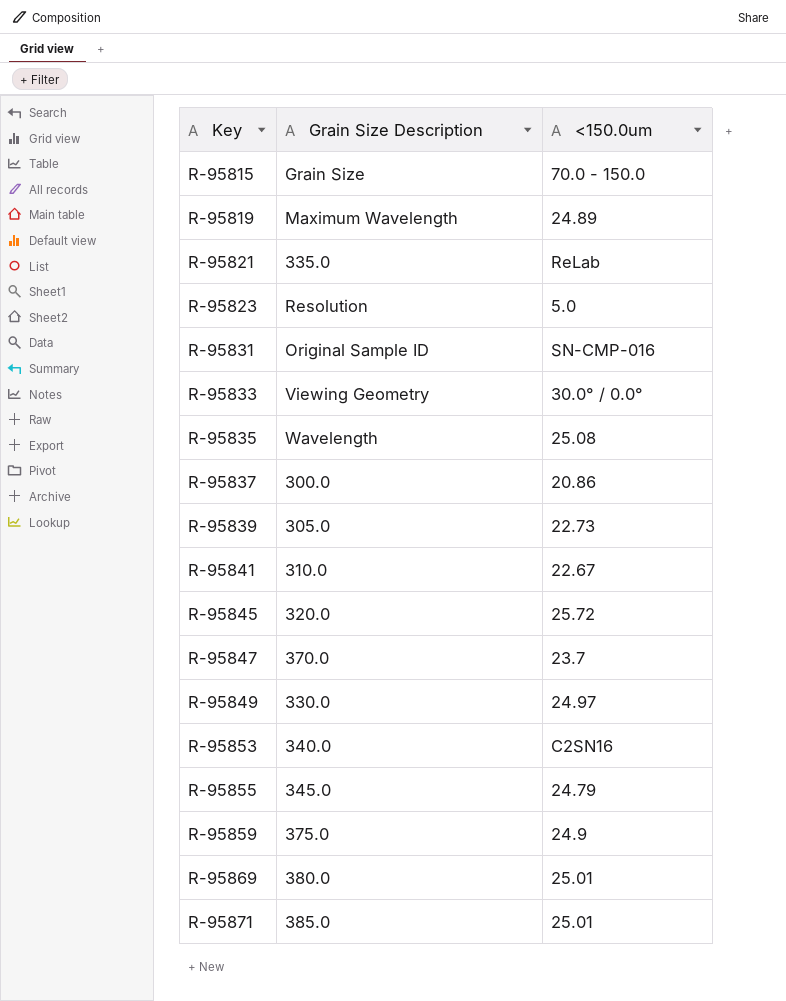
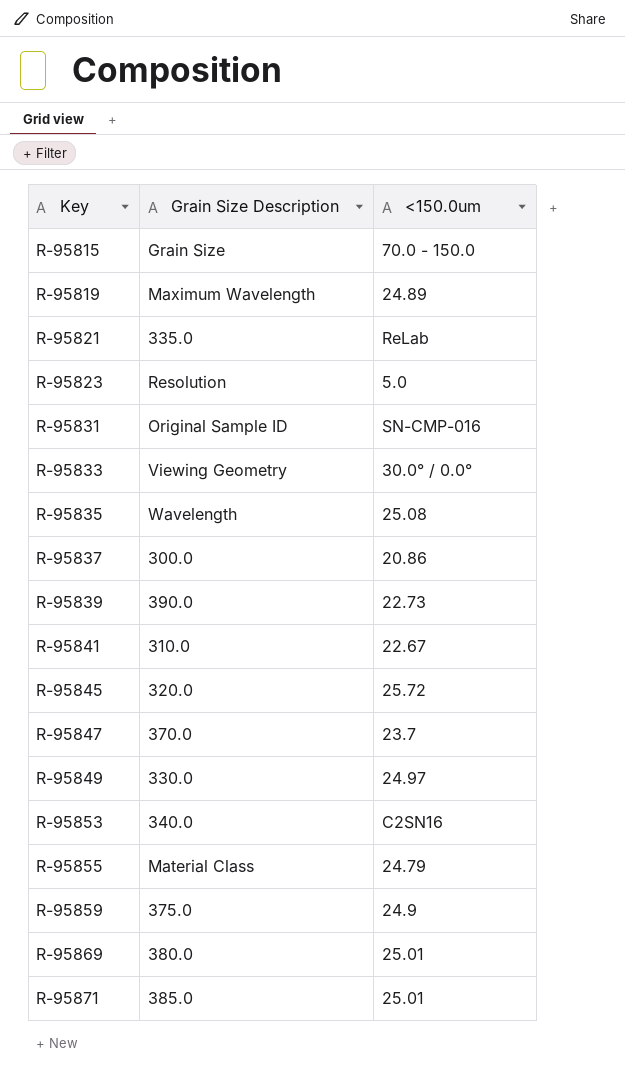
R-95839 | Grain Size Description: 305.0 -> 390.0
R-95855 | Grain Size Description: 345.0 -> Material Class

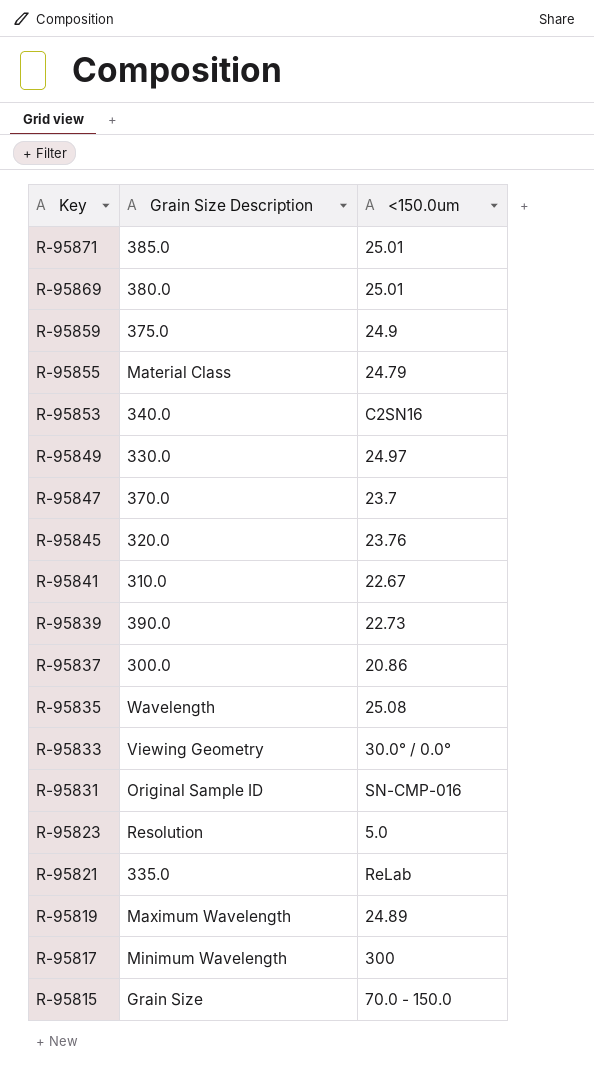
row order: Key ascending -> Key descending
R-95845 | <150.0um: 25.72 -> 23.76
row R-95817: none -> Minimum Wavelength | 300

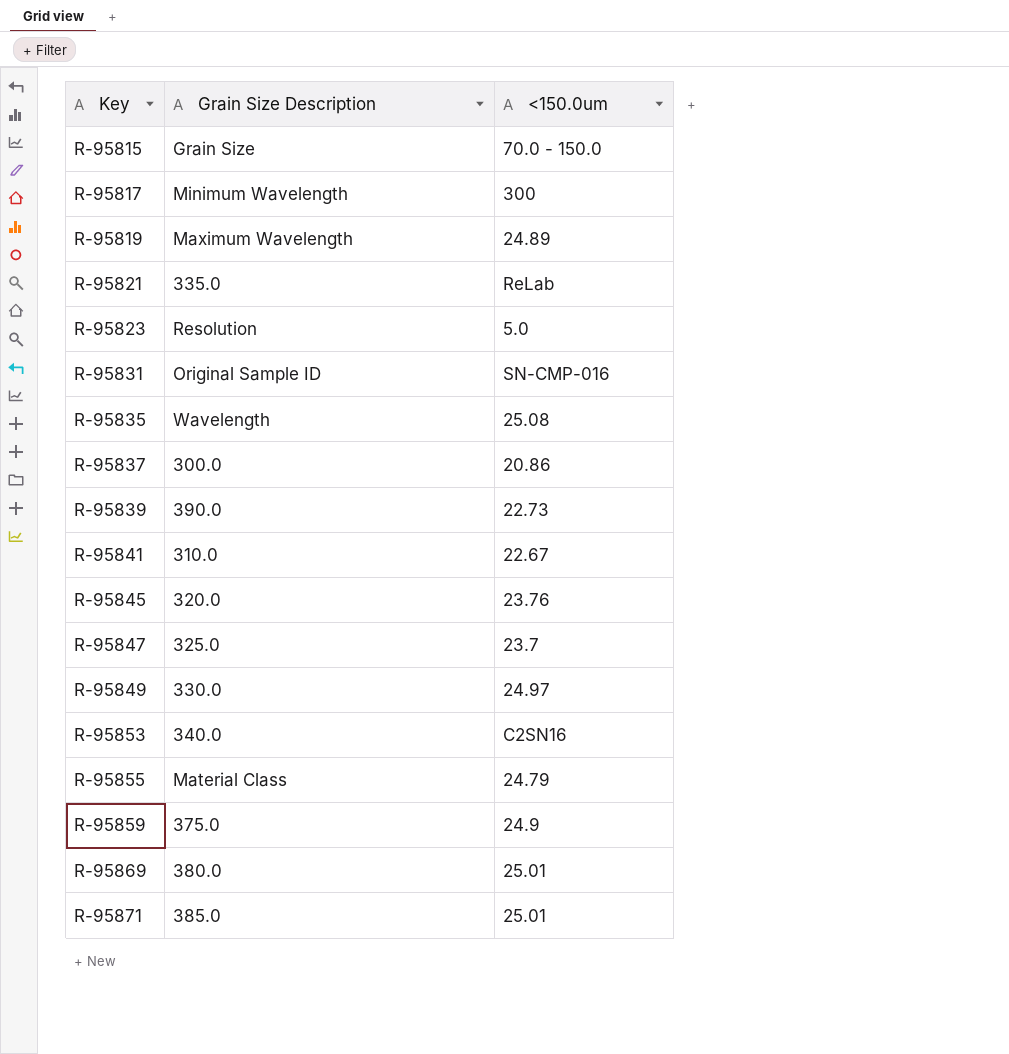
row order: Key descending -> Key ascending
row R-95833: Viewing Geometry | 30.0° / 0.0° -> none
R-95847 | Grain Size Description: 370.0 -> 325.0

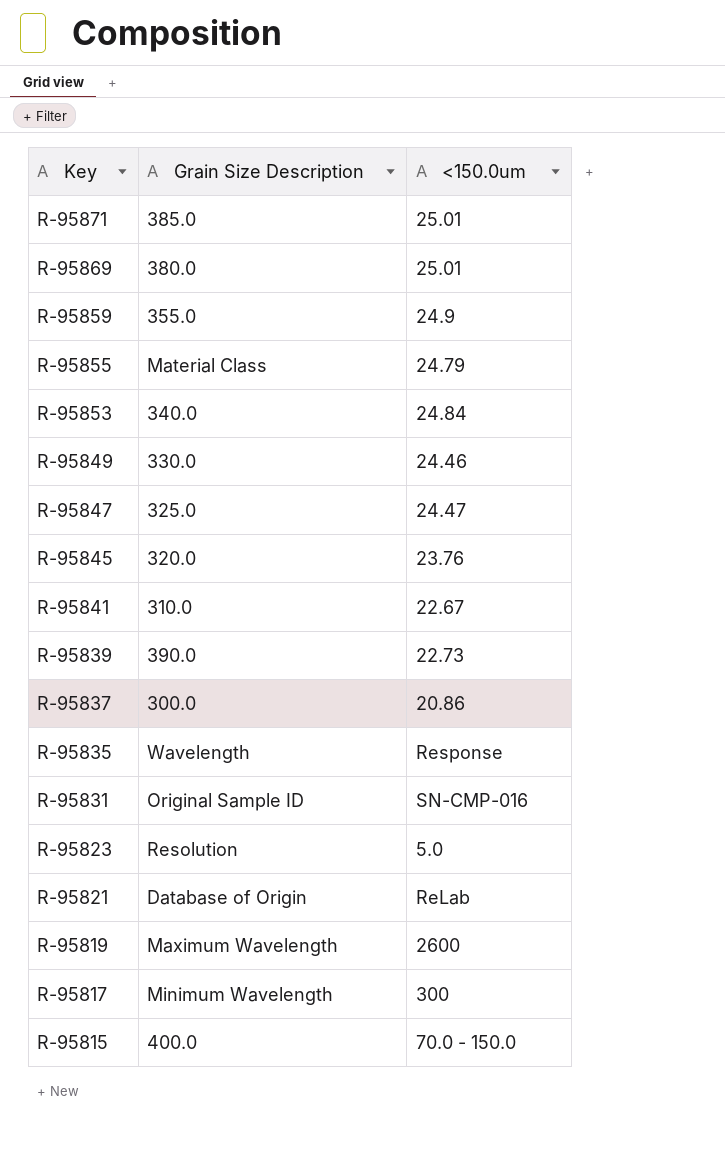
row order: Key ascending -> Key descending
R-95859 | Grain Size Description: 375.0 -> 355.0
R-95853 | <150.0um: C2SN16 -> 24.84
R-95849 | <150.0um: 24.97 -> 24.46
R-95847 | <150.0um: 23.7 -> 24.47
R-95835 | <150.0um: 25.08 -> Response
R-95821 | Grain Size Description: 335.0 -> Database of Origin
R-95819 | <150.0um: 24.89 -> 2600
R-95815 | Grain Size Description: Grain Size -> 400.0

